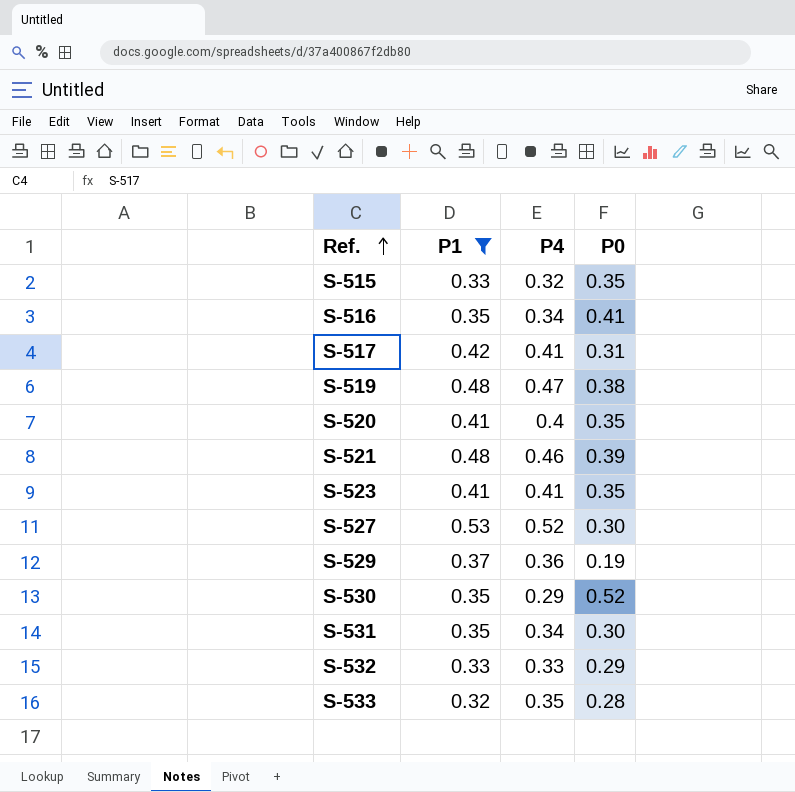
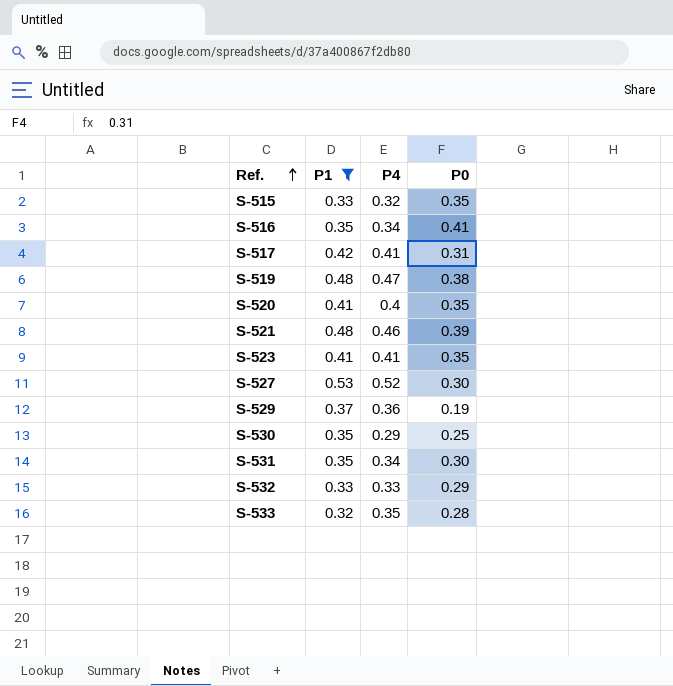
S-530 | P0: 0.52 -> 0.25

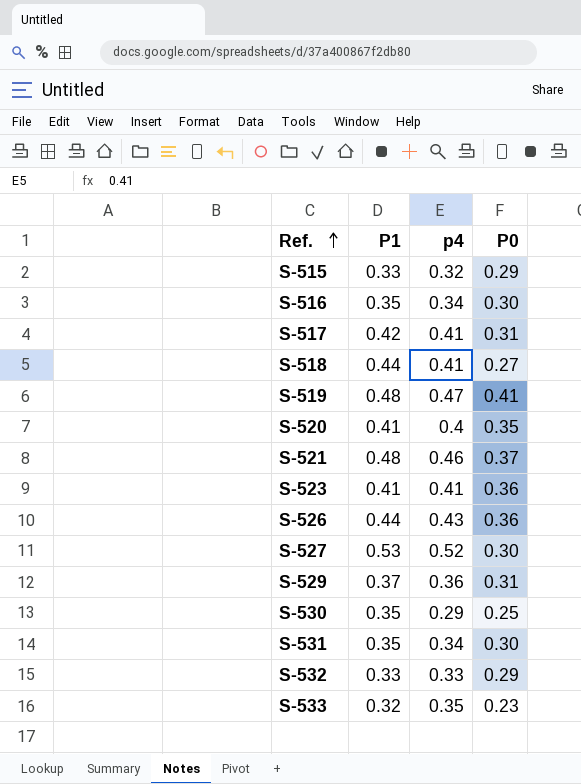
filter: P1 != 0.44 -> none
column name: P4 -> p4
S-515 | P0: 0.35 -> 0.29
S-516 | P0: 0.41 -> 0.30
S-519 | P0: 0.38 -> 0.41
S-521 | P0: 0.39 -> 0.37
S-523 | P0: 0.35 -> 0.36
S-529 | P0: 0.19 -> 0.31
S-533 | P0: 0.28 -> 0.23

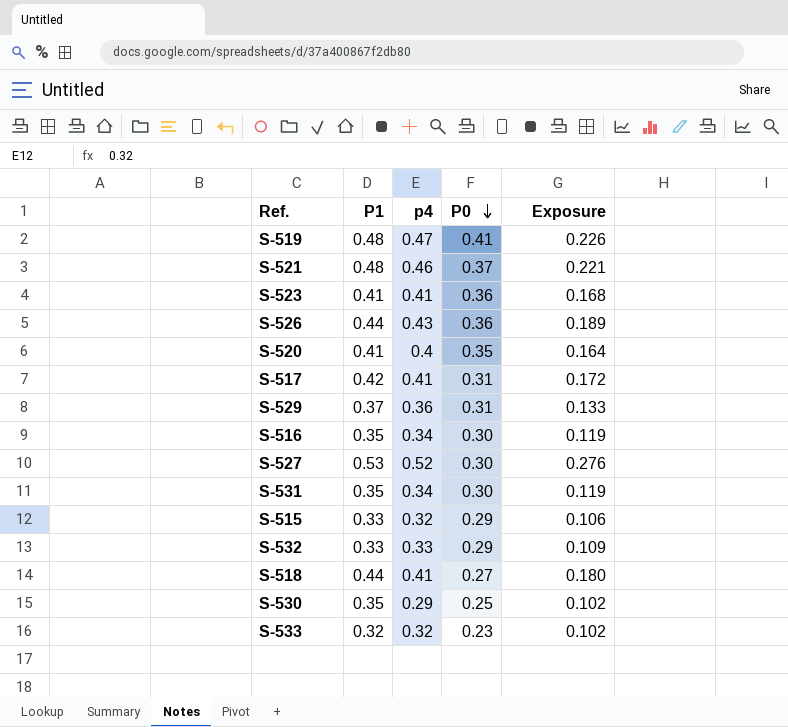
row order: Ref. ascending -> P0 descending
column Exposure | formula: none -> [P1] * [p4]
S-533 | p4: 0.35 -> 0.32

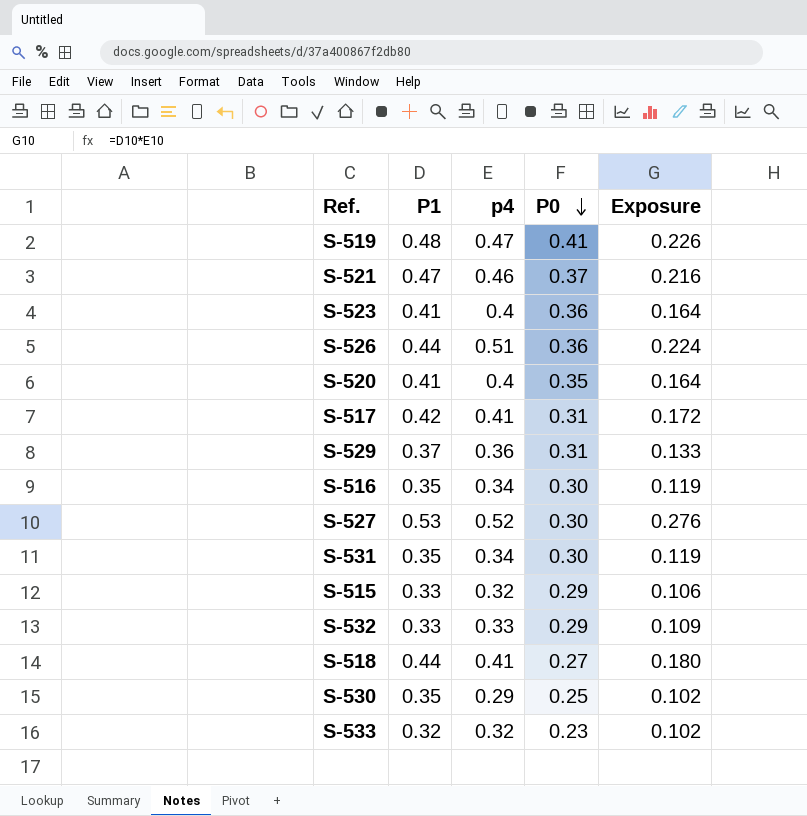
S-521 | P1: 0.48 -> 0.47
S-521 | Exposure: 0.221 -> 0.216
S-523 | p4: 0.41 -> 0.4
S-523 | Exposure: 0.168 -> 0.164
S-526 | p4: 0.43 -> 0.51
S-526 | Exposure: 0.189 -> 0.224

